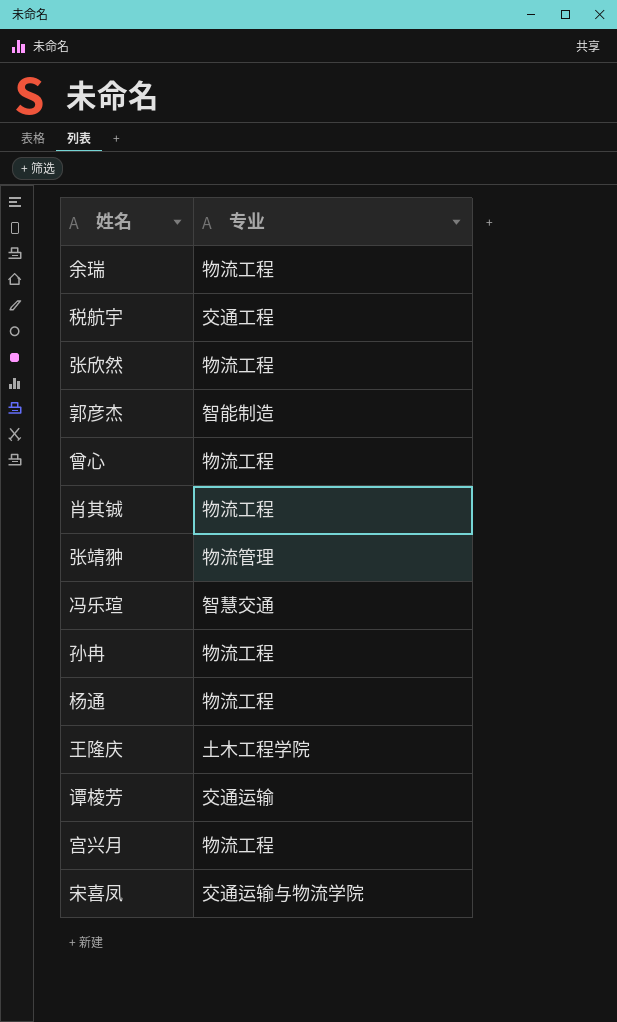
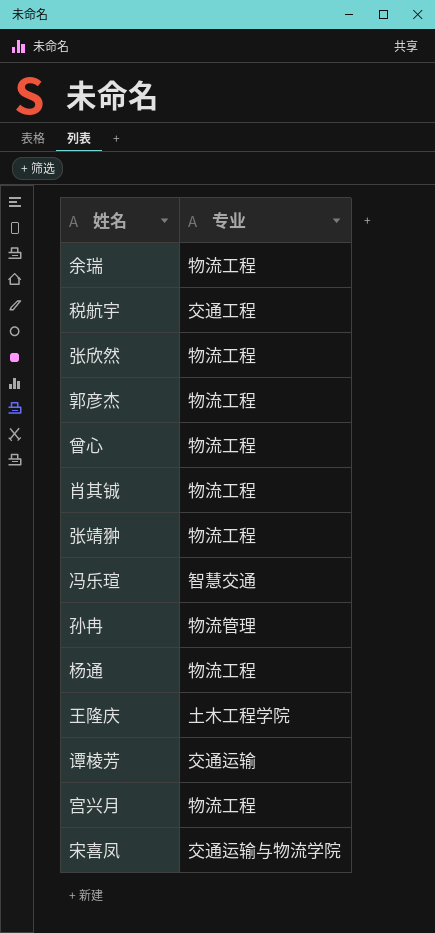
郭彦杰 | 专业: 智能制造 -> 物流工程
张靖翀 | 专业: 物流管理 -> 物流工程
孙冉 | 专业: 物流工程 -> 物流管理

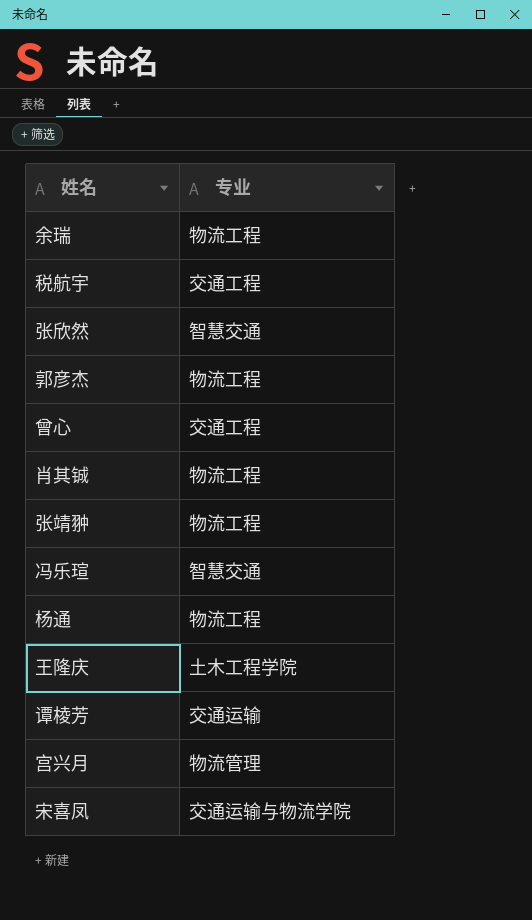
row 孙冉: 物流管理 -> none
张欣然 | 专业: 物流工程 -> 智慧交通
曾心 | 专业: 物流工程 -> 交通工程
宫兴月 | 专业: 物流工程 -> 物流管理

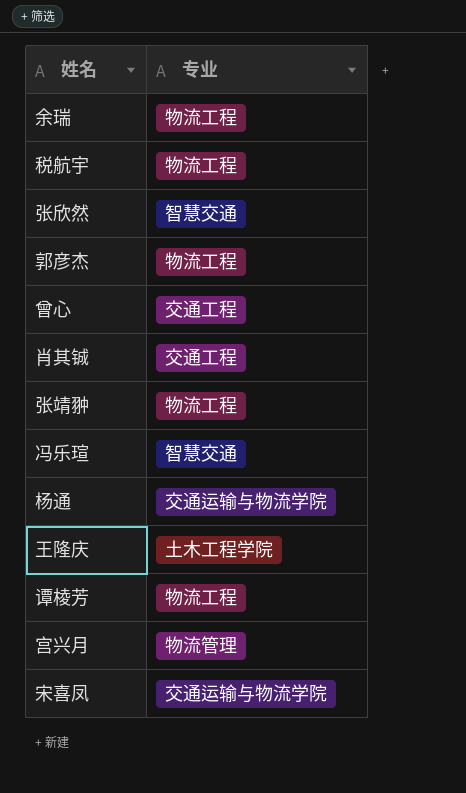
税航宇 | 专业: 交通工程 -> 物流工程
肖其铖 | 专业: 物流工程 -> 交通工程
杨通 | 专业: 物流工程 -> 交通运输与物流学院
谭棱芳 | 专业: 交通运输 -> 物流工程

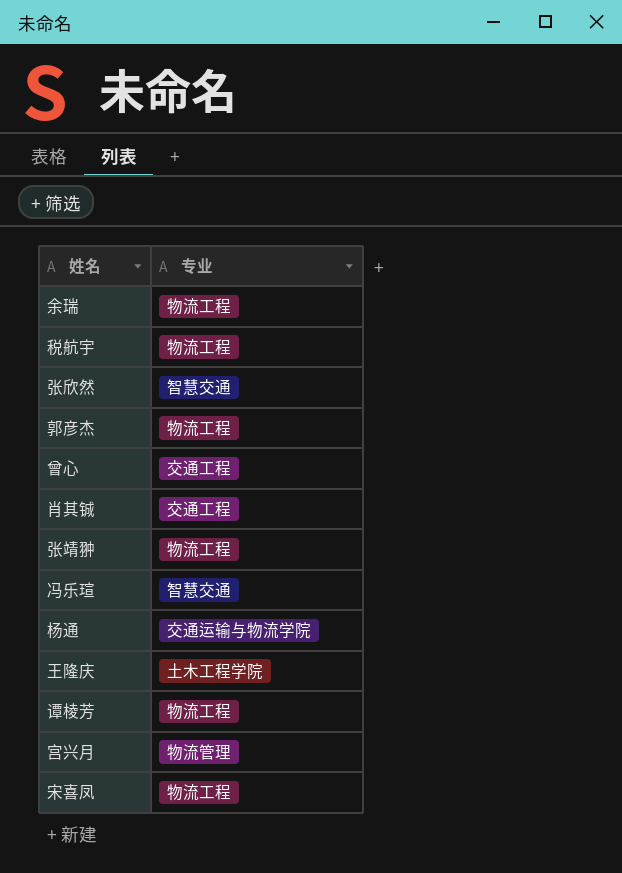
宋喜凤 | 专业: 交通运输与物流学院 -> 物流工程

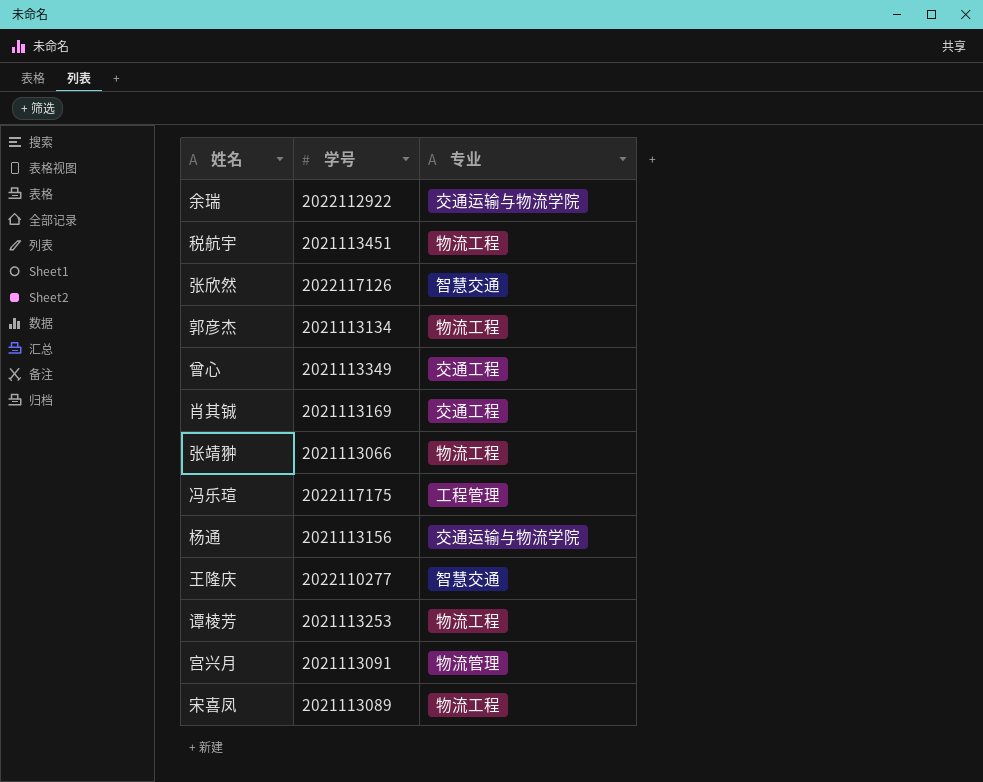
column 学号 | position: none -> 2
余瑞 | 专业: 物流工程 -> 交通运输与物流学院
冯乐瑄 | 专业: 智慧交通 -> 工程管理
王隆庆 | 专业: 土木工程学院 -> 智慧交通

